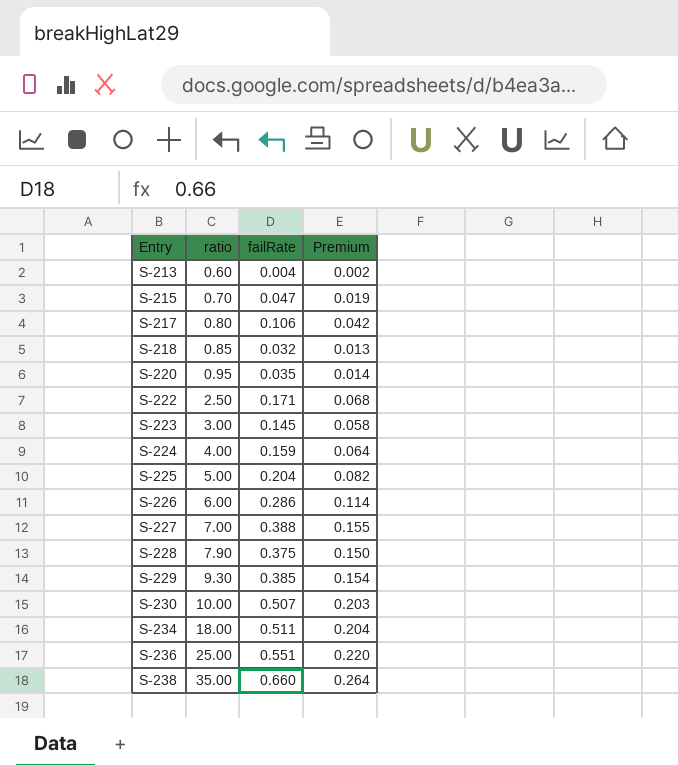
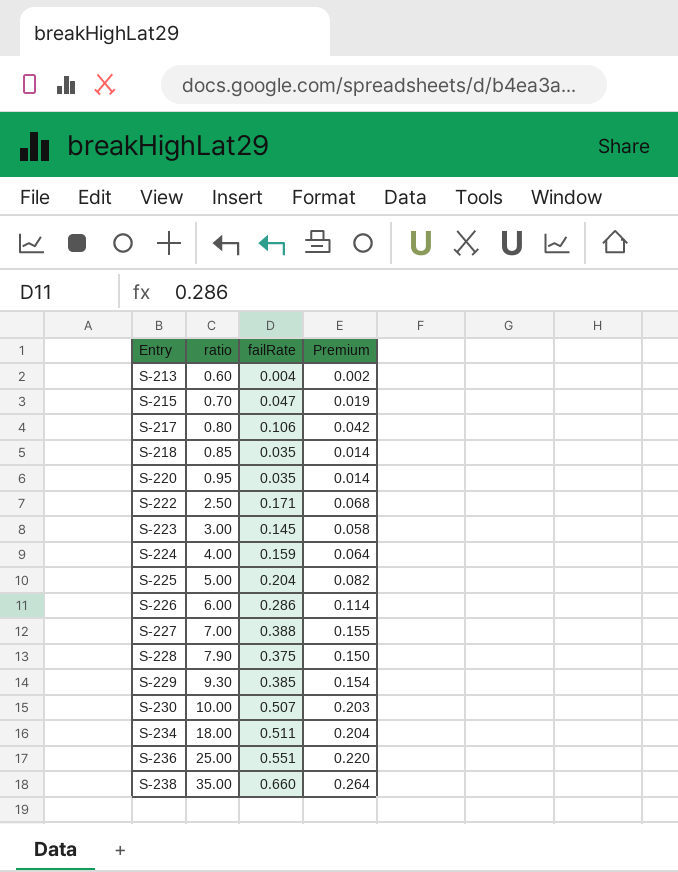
S-218 | failRate: 0.032 -> 0.035
S-218 | Premium: 0.013 -> 0.014

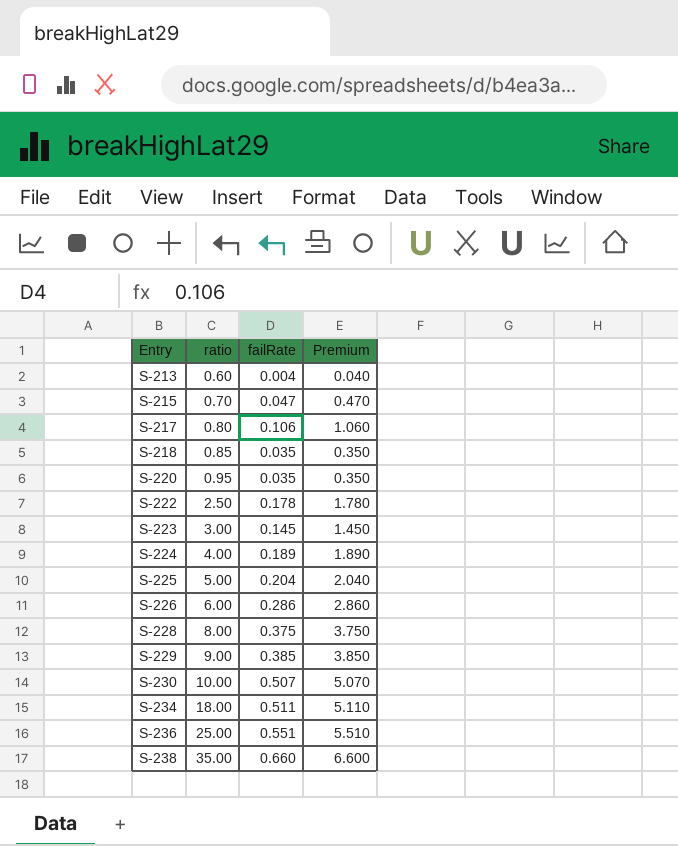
column Premium | formula: [failRate] * 0.4 -> [failRate] * 10
row S-227: 7.00 | 0.388 | 0.155 -> none
S-222 | failRate: 0.171 -> 0.178
S-224 | failRate: 0.159 -> 0.189
S-228 | ratio: 7.90 -> 8.00
S-229 | ratio: 9.30 -> 9.00

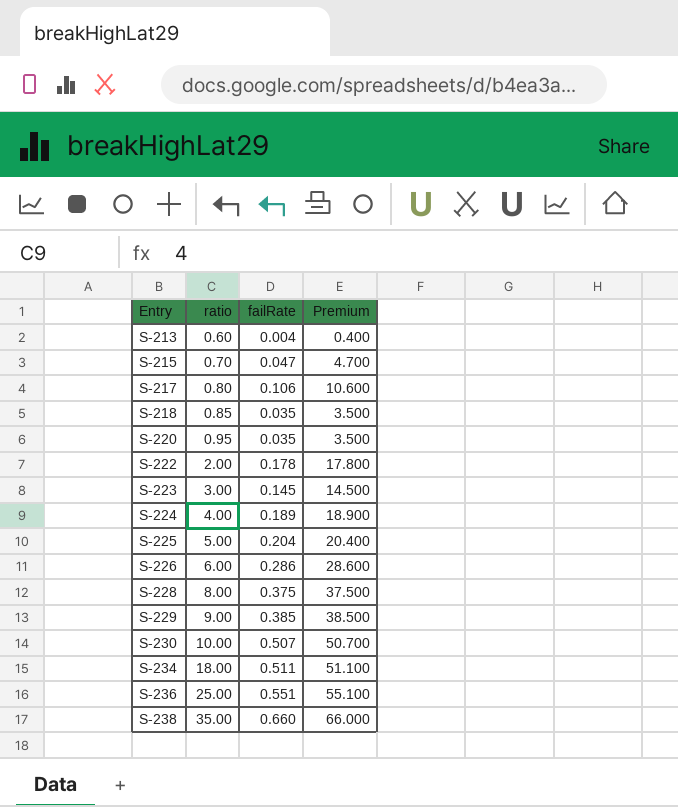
column Premium | formula: [failRate] * 10 -> [failRate] * 100
S-222 | ratio: 2.50 -> 2.00

